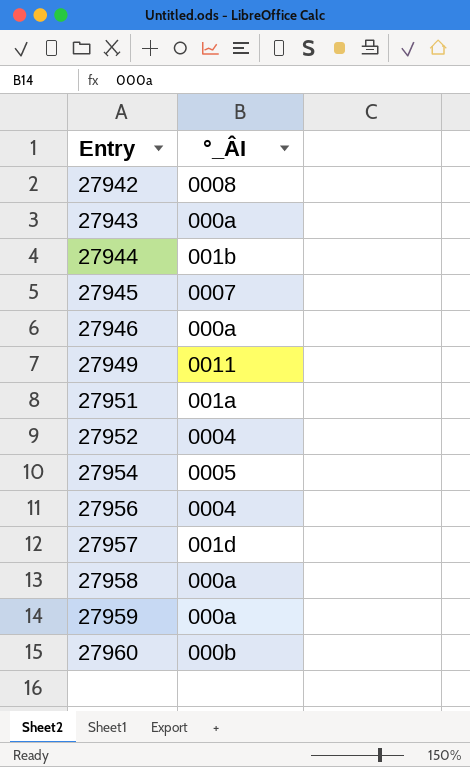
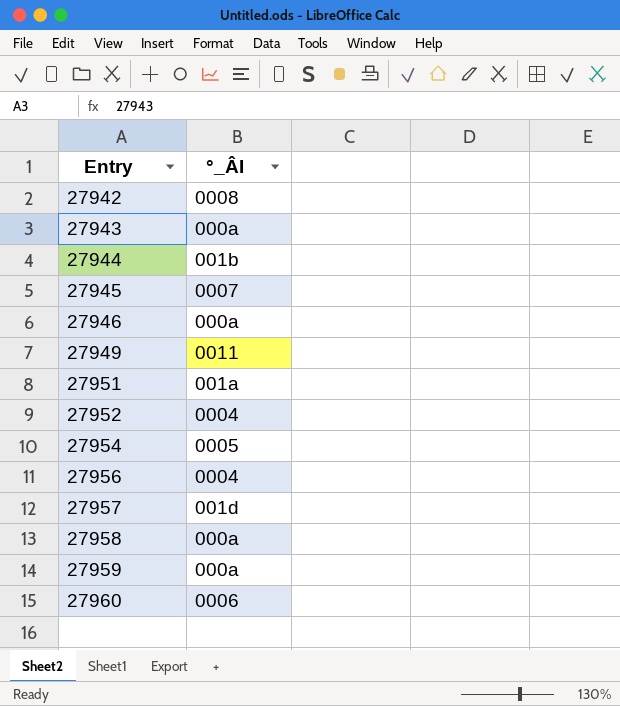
27960 | °_ÂI: 000b -> 0006

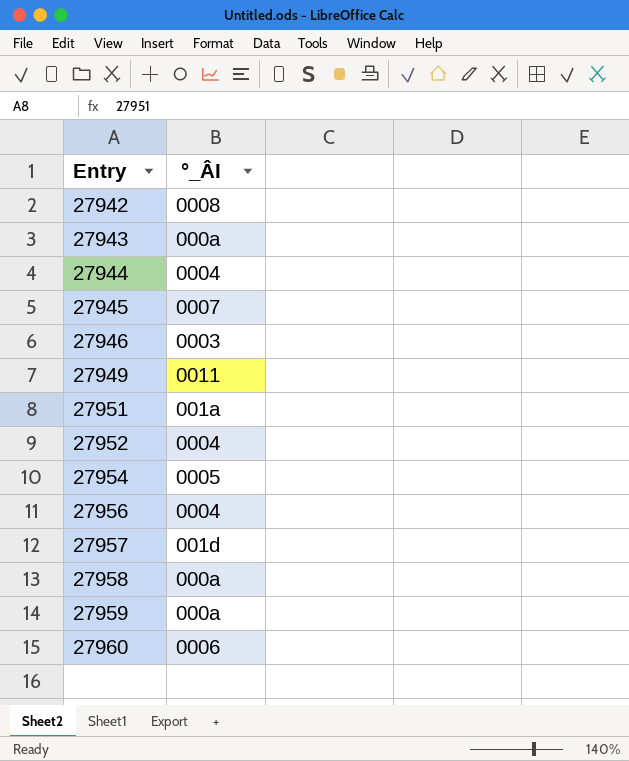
27944 | °_ÂI: 001b -> 0004
27946 | °_ÂI: 000a -> 0003

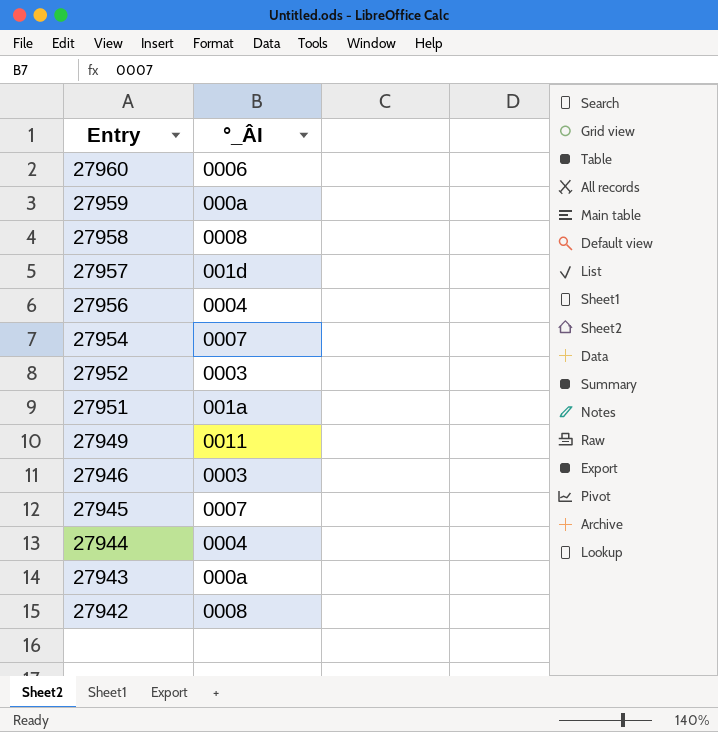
row order: Entry ascending -> Entry descending
27958 | °_ÂI: 000a -> 0008
27954 | °_ÂI: 0005 -> 0007
27952 | °_ÂI: 0004 -> 0003

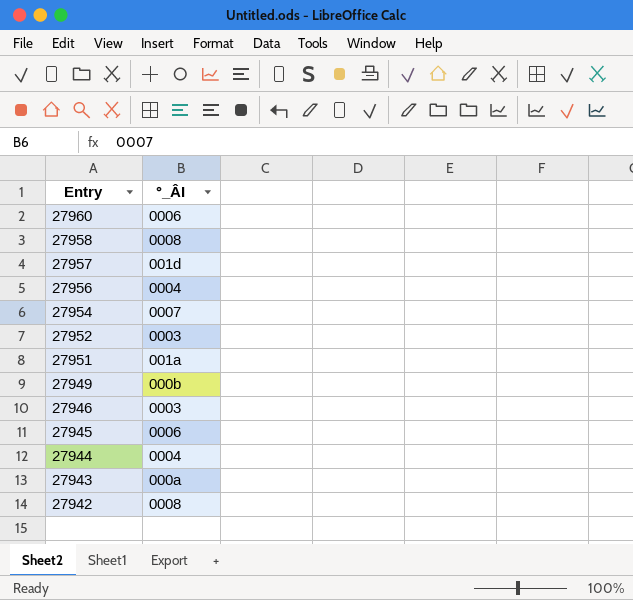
row 27959: 000a -> none
27949 | °_ÂI: 0011 -> 000b
27945 | °_ÂI: 0007 -> 0006

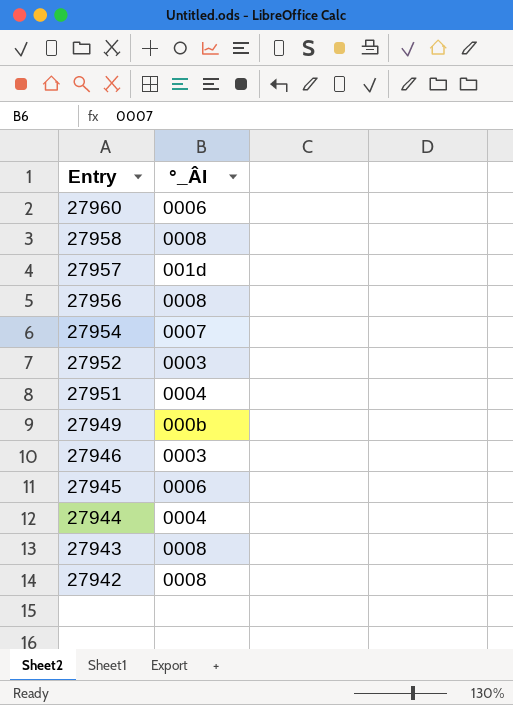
27956 | °_ÂI: 0004 -> 0008
27951 | °_ÂI: 001a -> 0004
27943 | °_ÂI: 000a -> 0008

